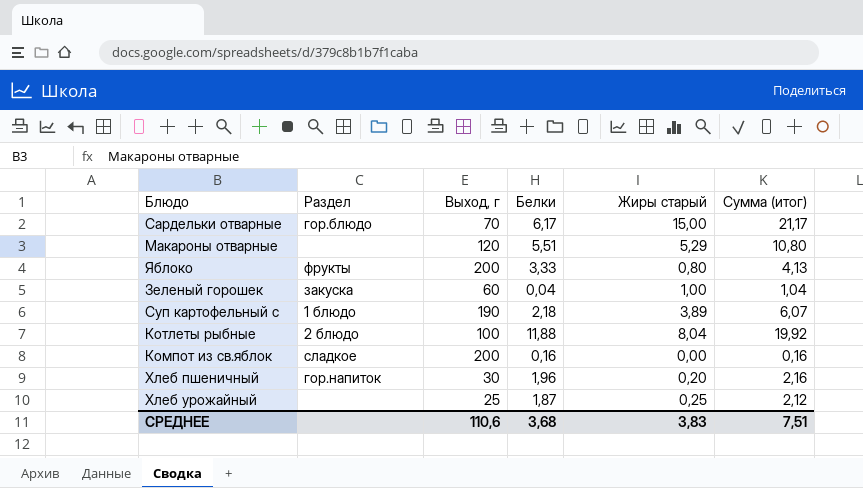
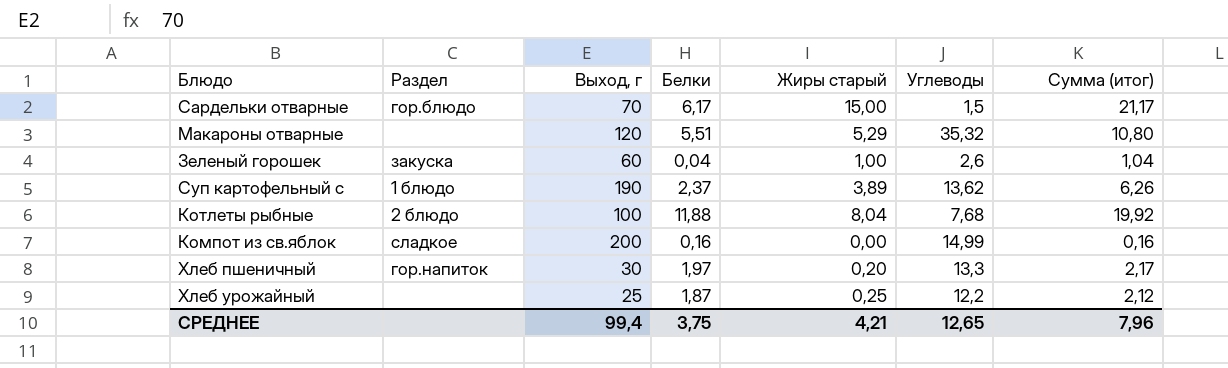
column Углеводы | position: none -> 6
row Яблоко: фрукты | 200 | 3,33 | 0,80 | 4,13 -> none
Суп картофельный с | Белки: 2,18 -> 2,37
Суп картофельный с | Сумма (итог): 6,07 -> 6,26
Хлеб пшеничный | Белки: 1,96 -> 1,97
Хлеб пшеничный | Сумма (итог): 2,16 -> 2,17
СРЕДНЕЕ | Выход, г: 110,6 -> 99,4
СРЕДНЕЕ | Белки: 3,68 -> 3,75
СРЕДНЕЕ | Жиры старый: 3,83 -> 4,21
СРЕДНЕЕ | Сумма (итог): 7,51 -> 7,96

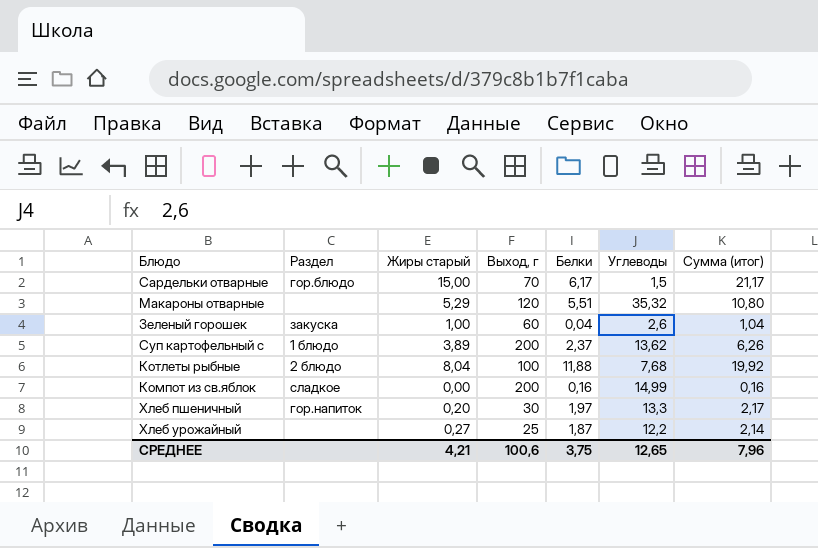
column Жиры старый | position: 5 -> 3
Суп картофельный с | Выход, г: 190 -> 200
Хлеб урожайный | Жиры старый: 0,25 -> 0,27
Хлеб урожайный | Сумма (итог): 2,12 -> 2,14
СРЕДНЕЕ | Выход, г: 99,4 -> 100,6

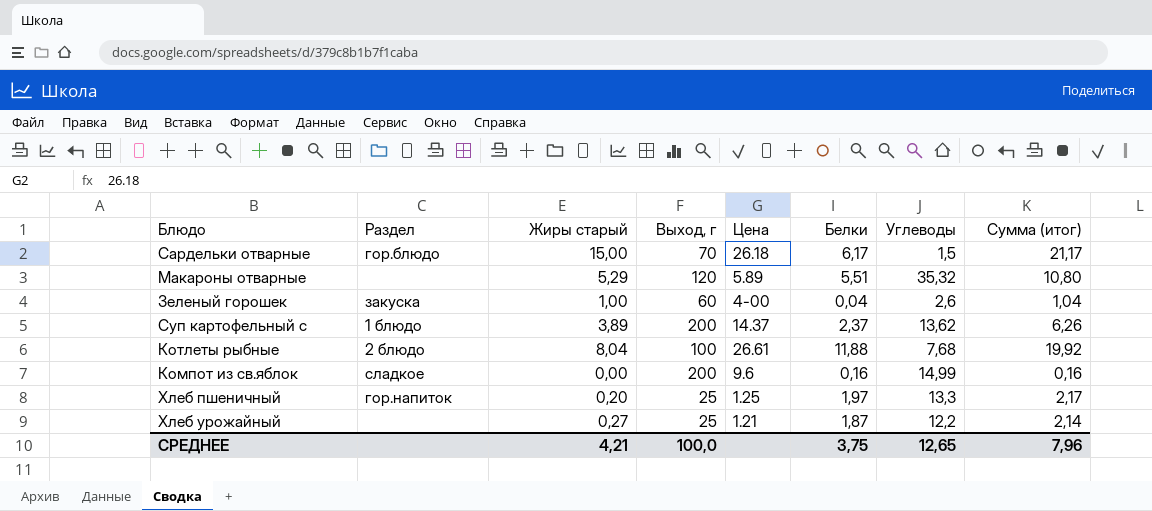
column Цена | position: none -> 5
Хлеб пшеничный | Выход, г: 30 -> 25
СРЕДНЕЕ | Выход, г: 100,6 -> 100,0

